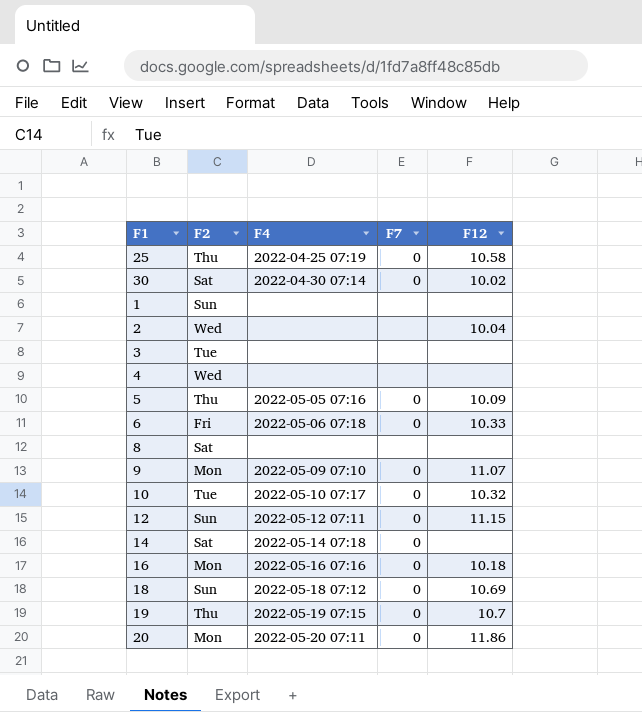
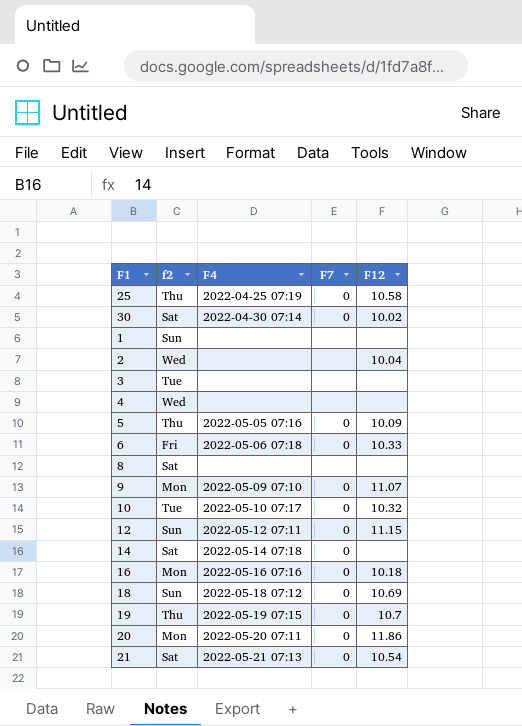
column name: F2 -> f2
row 21: none -> Sat | 2022-05-21 07:13 | 0 | 10.54

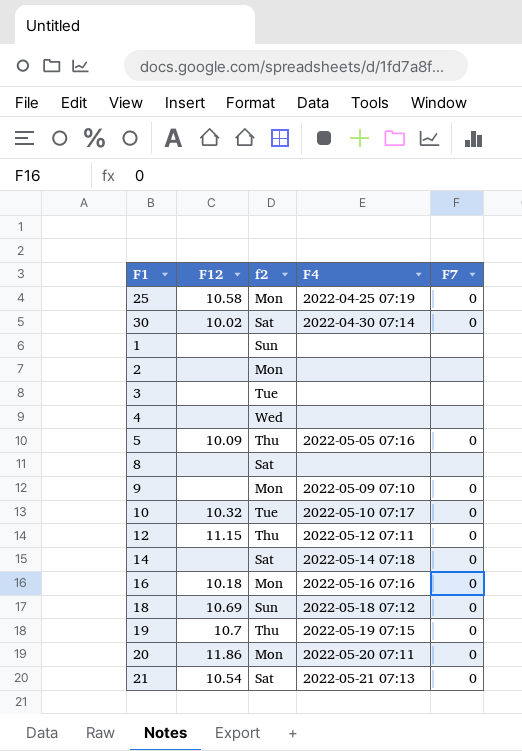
column F12 | position: 5 -> 2
row 6: Fri | 2022-05-06 07:18 | 0 | 10.33 -> none
25 | f2: Thu -> Mon
2 | F12: 10.04 -> none
2 | f2: Wed -> Mon
9 | F12: 11.07 -> none
12 | f2: Sun -> Thu

